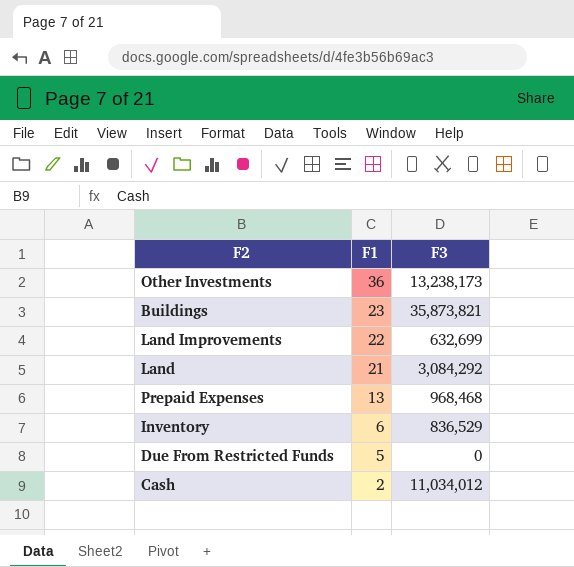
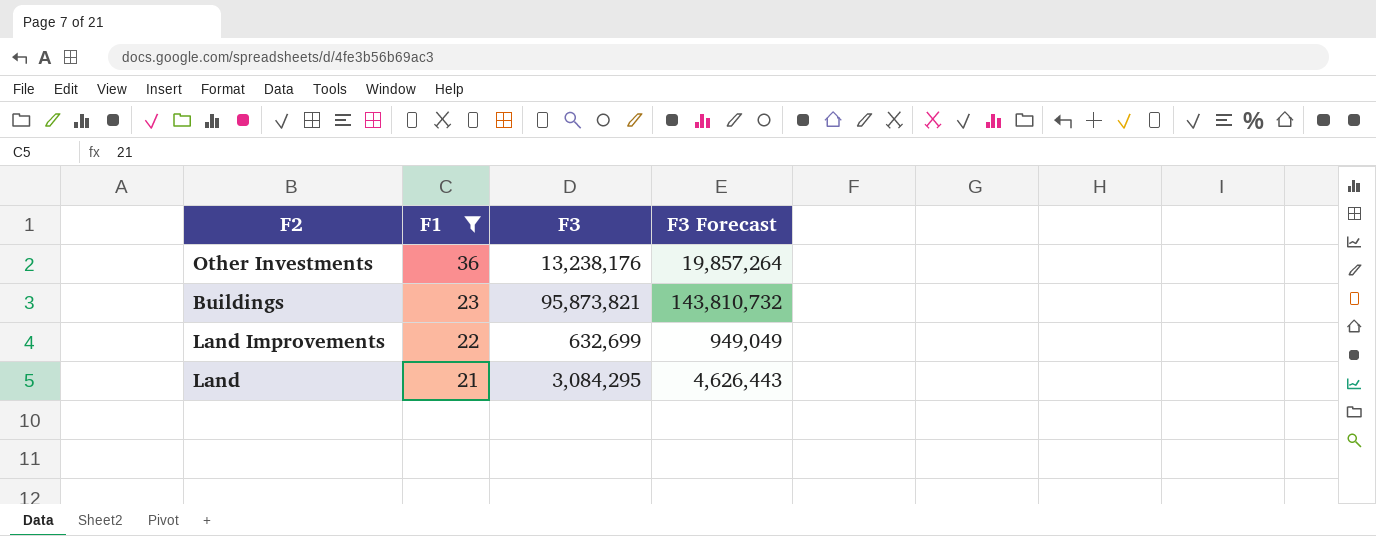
filter: none -> F1 >= 21
column F3 Forecast | formula: none -> [F3] * 1.5
Other Investments | F3: 13,238,173 -> 13,238,176
Buildings | F3: 35,873,821 -> 95,873,821
Land | F3: 3,084,292 -> 3,084,295

